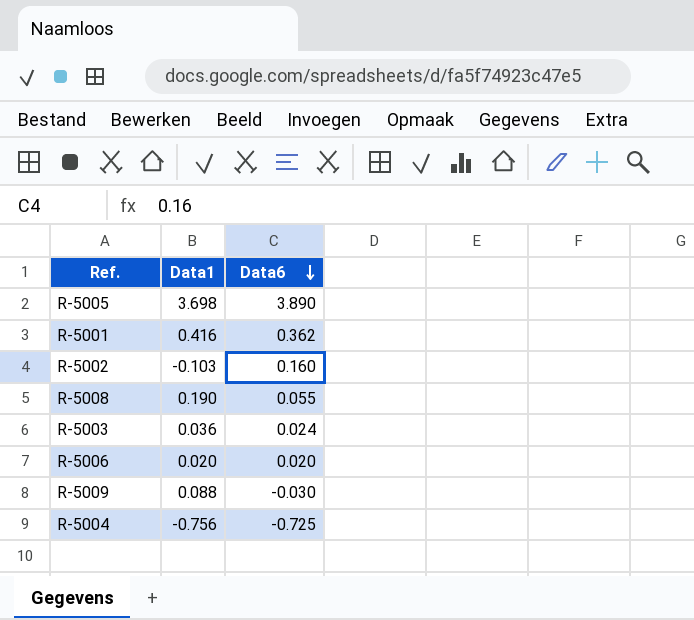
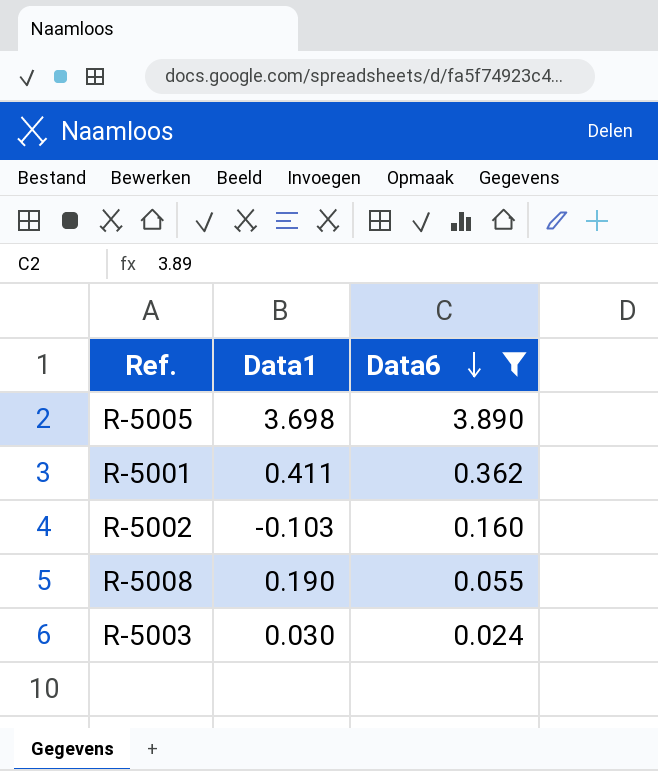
filter: none -> Data6 >= 0.024
R-5001 | Data1: 0.416 -> 0.411
R-5003 | Data1: 0.036 -> 0.030

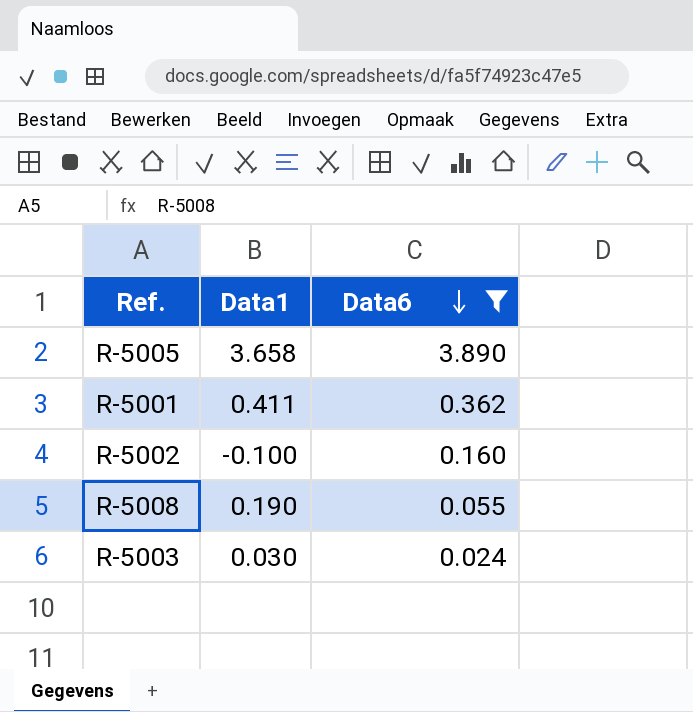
R-5005 | Data1: 3.698 -> 3.658
R-5002 | Data1: -0.103 -> -0.100

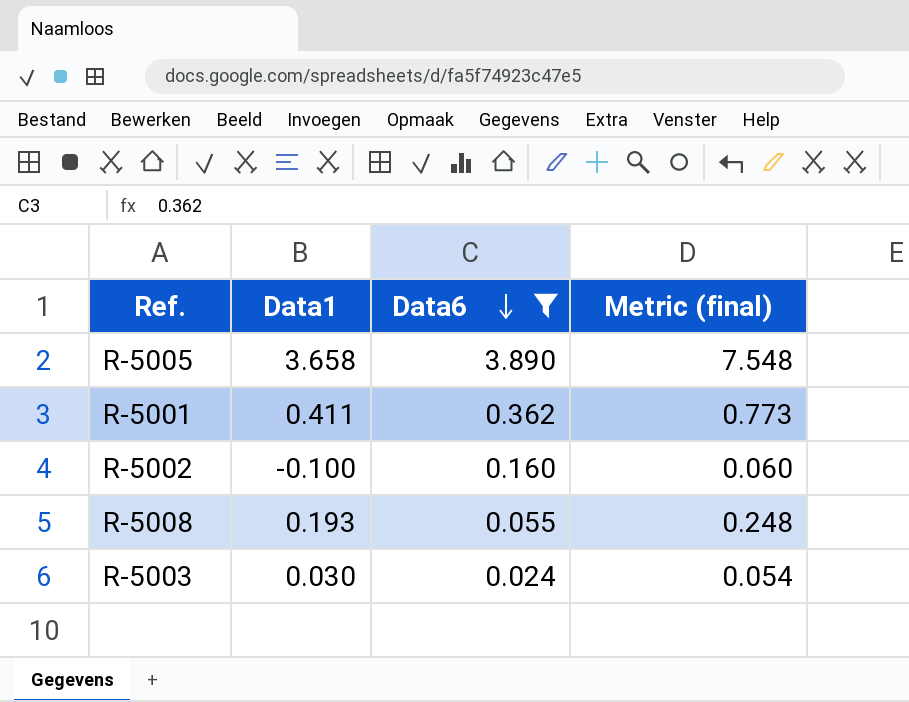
column Metric (final) | formula: none -> [Data1] + [Data6]
R-5008 | Data1: 0.190 -> 0.193

